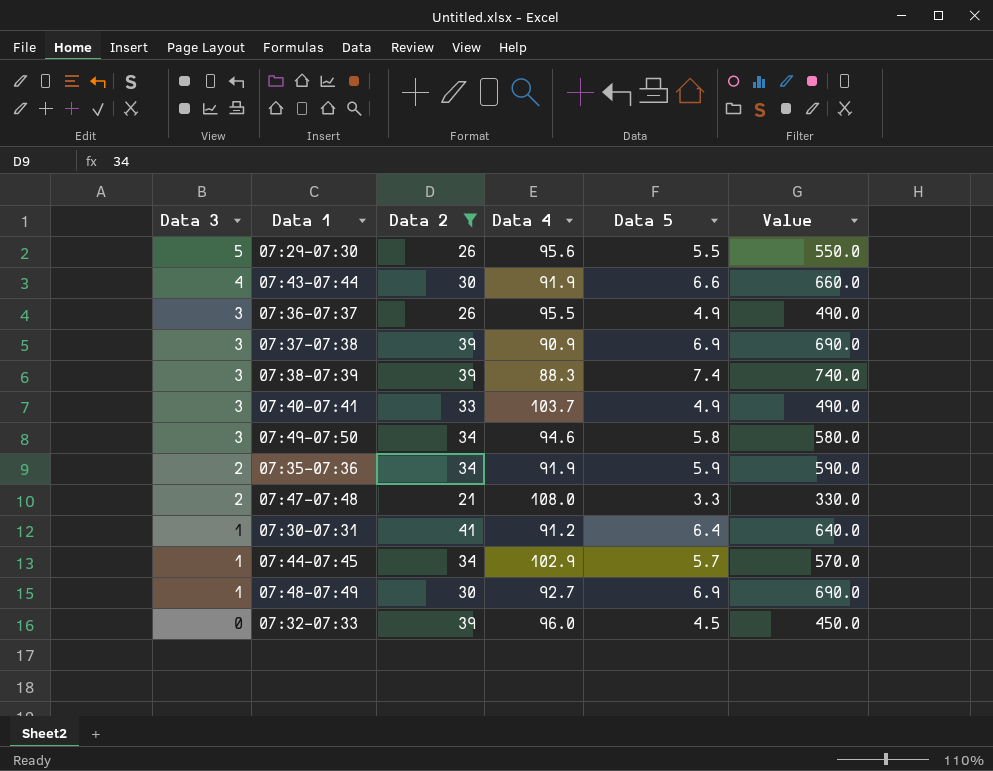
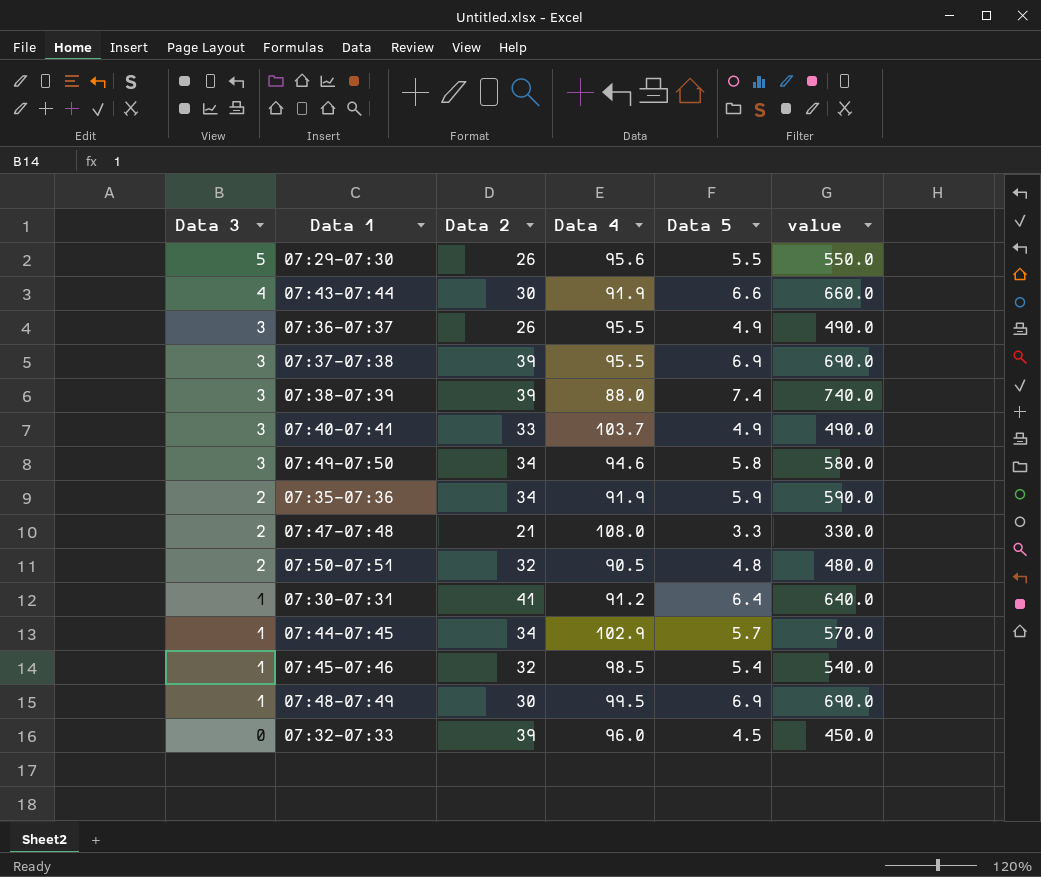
filter: Data 2 != 32 -> none
column name: Value -> value
07:37-07:38 | Data 4: 90.9 -> 95.5
07:38-07:39 | Data 4: 88.3 -> 88.0
07:48-07:49 | Data 4: 92.7 -> 99.5

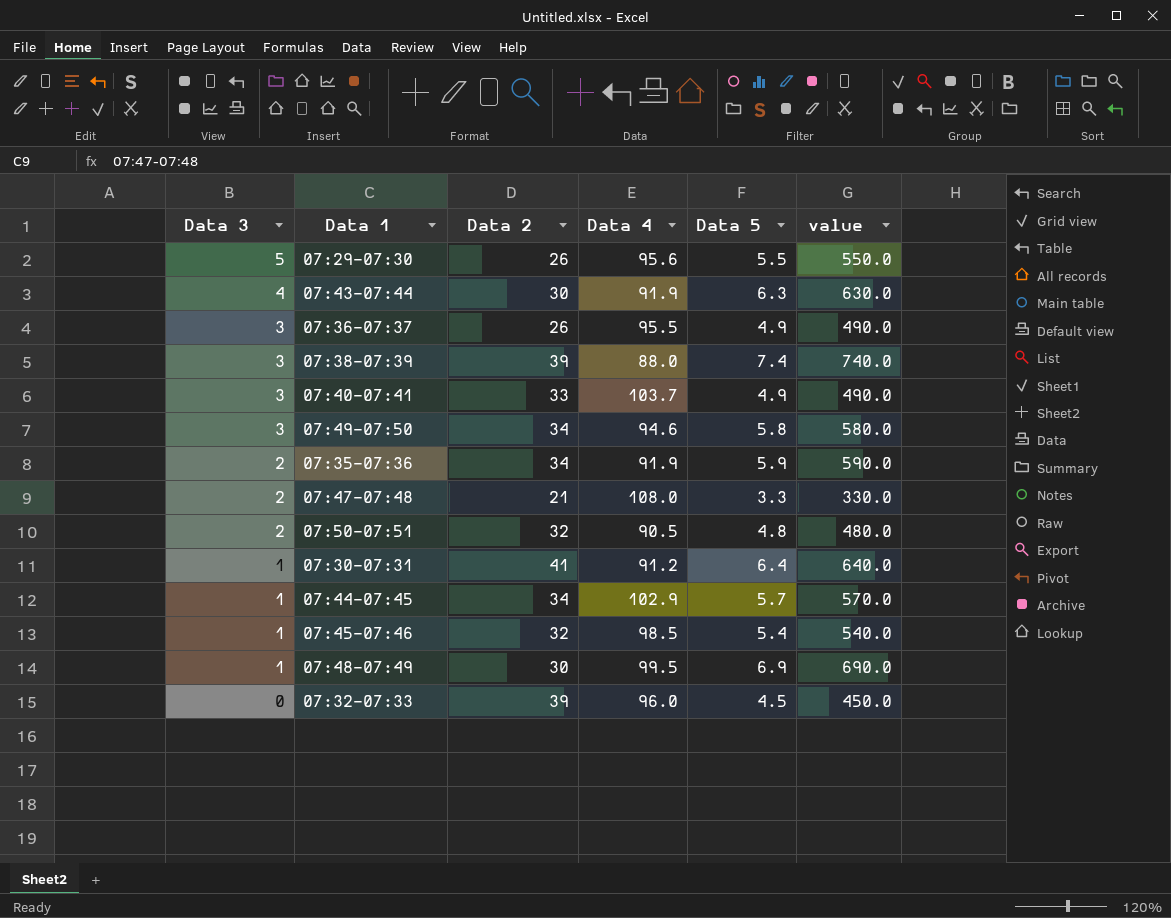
row 07:37-07:38: 3 | 39 | 95.5 | 6.9 | 690.0 -> none
07:43-07:44 | Data 5: 6.6 -> 6.3
07:43-07:44 | value: 660.0 -> 630.0

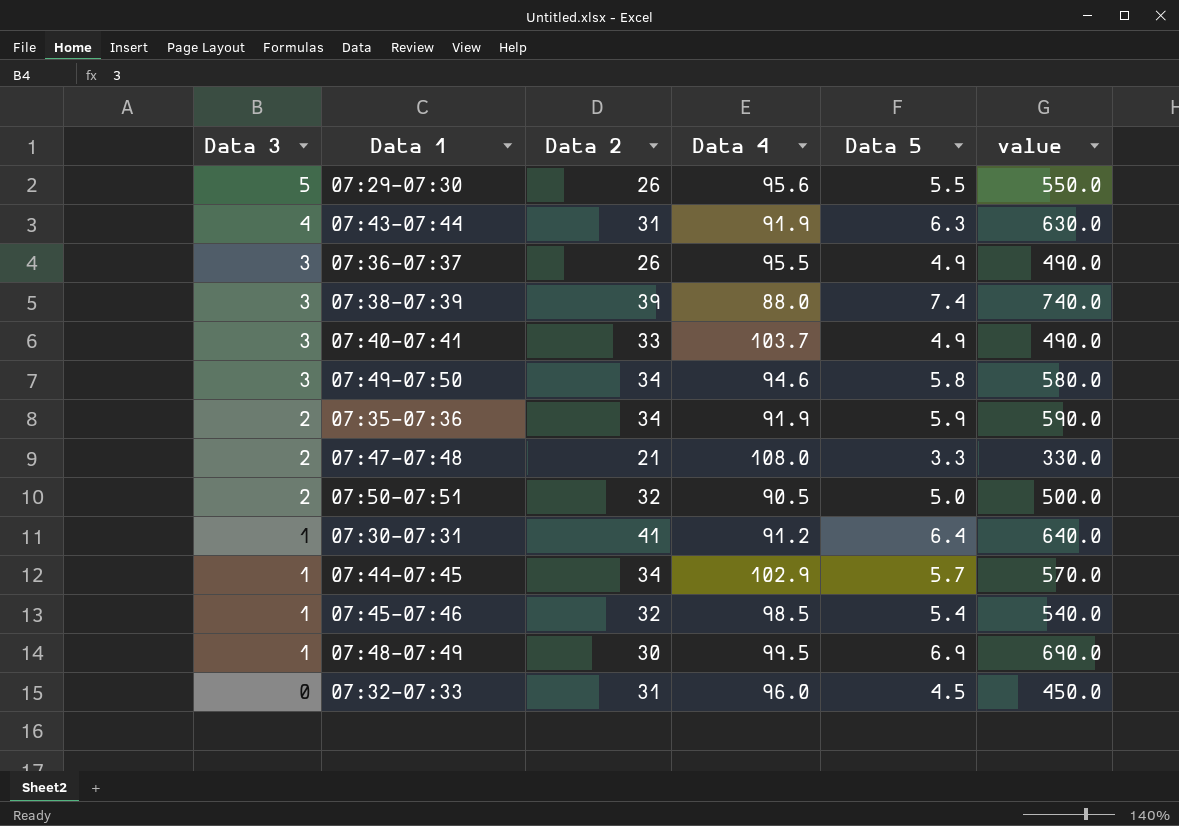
07:43-07:44 | Data 2: 30 -> 31
07:50-07:51 | Data 5: 4.8 -> 5.0
07:50-07:51 | value: 480.0 -> 500.0
07:32-07:33 | Data 2: 39 -> 31

